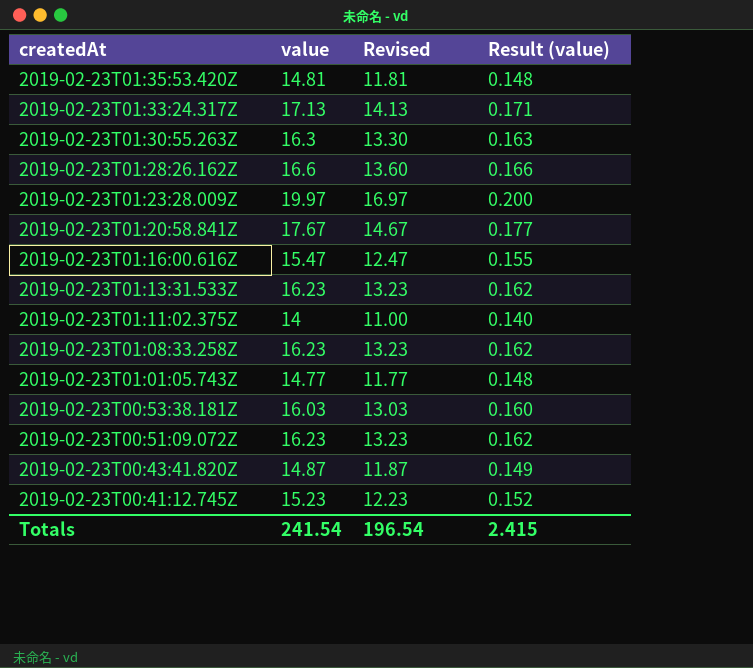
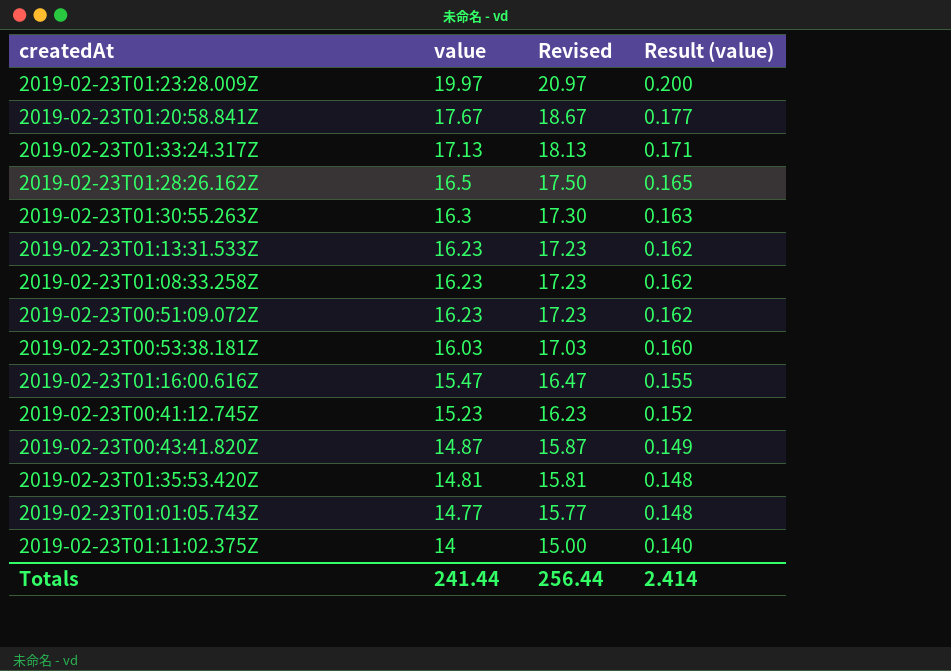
row order: createdAt descending -> value descending
column Revised | formula: [value] - 3 -> [value] + 1
2019-02-23T01:28:26.162Z | value: 16.6 -> 16.5
2019-02-23T01:28:26.162Z | Result (value): 0.166 -> 0.165
Totals | value: 241.54 -> 241.44
Totals | Revised: 196.54 -> 256.44
Totals | Result (value): 2.415 -> 2.414

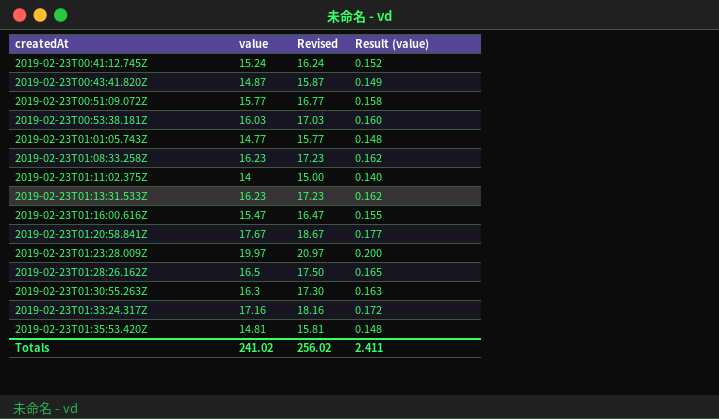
row order: value descending -> createdAt ascending
2019-02-23T00:41:12.745Z | value: 15.23 -> 15.24
2019-02-23T00:41:12.745Z | Revised: 16.23 -> 16.24
2019-02-23T00:51:09.072Z | value: 16.23 -> 15.77
2019-02-23T00:51:09.072Z | Revised: 17.23 -> 16.77
2019-02-23T00:51:09.072Z | Result (value): 0.162 -> 0.158
2019-02-23T01:33:24.317Z | value: 17.13 -> 17.16
2019-02-23T01:33:24.317Z | Revised: 18.13 -> 18.16
2019-02-23T01:33:24.317Z | Result (value): 0.171 -> 0.172
Totals | value: 241.44 -> 241.02
Totals | Revised: 256.44 -> 256.02
Totals | Result (value): 2.414 -> 2.411

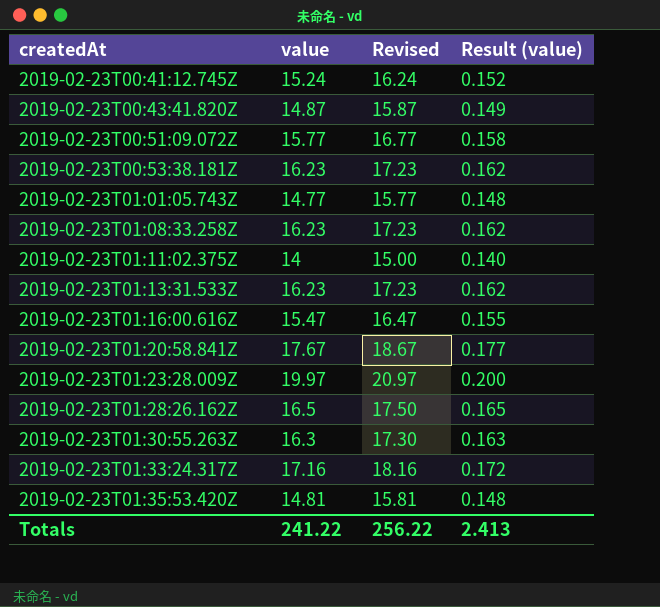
2019-02-23T00:53:38.181Z | value: 16.03 -> 16.23
2019-02-23T00:53:38.181Z | Revised: 17.03 -> 17.23
2019-02-23T00:53:38.181Z | Result (value): 0.160 -> 0.162
Totals | value: 241.02 -> 241.22
Totals | Revised: 256.02 -> 256.22
Totals | Result (value): 2.411 -> 2.413

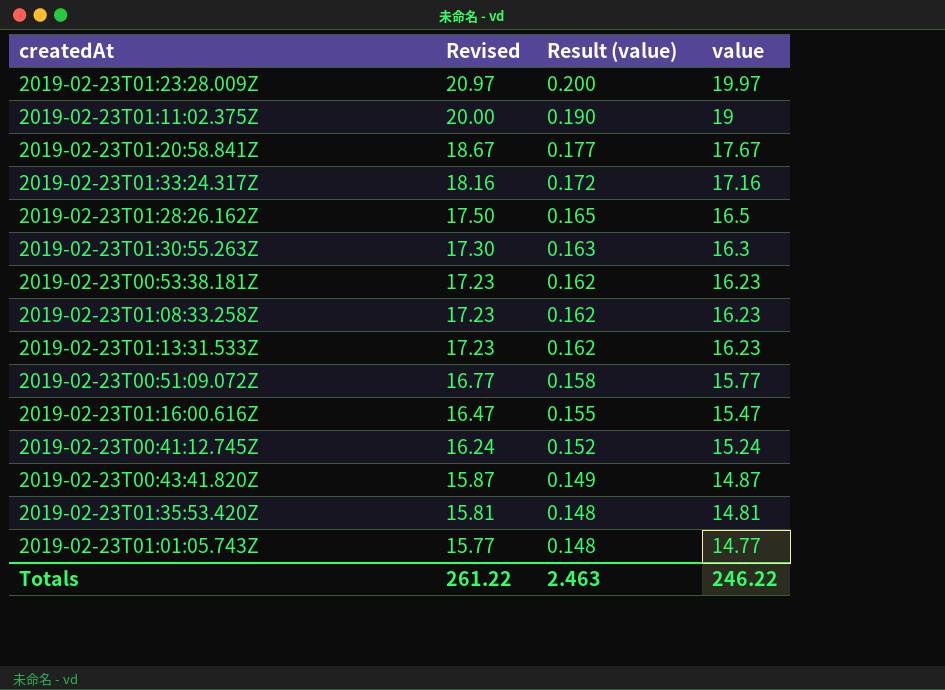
row order: createdAt ascending -> Revised descending
column value | position: 2 -> 4
2019-02-23T01:11:02.375Z | Revised: 15.00 -> 20.00
2019-02-23T01:11:02.375Z | Result (value): 0.140 -> 0.190
2019-02-23T01:11:02.375Z | value: 14 -> 19
Totals | Revised: 256.22 -> 261.22
Totals | Result (value): 2.413 -> 2.463
Totals | value: 241.22 -> 246.22

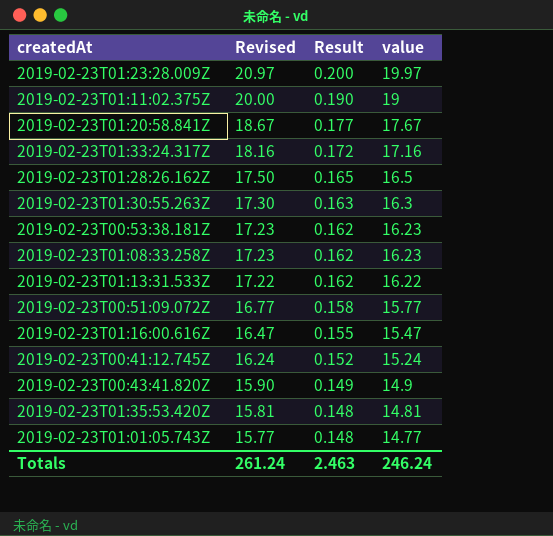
column name: Result (value) -> Result
2019-02-23T01:13:31.533Z | Revised: 17.23 -> 17.22
2019-02-23T01:13:31.533Z | value: 16.23 -> 16.22
2019-02-23T00:43:41.820Z | Revised: 15.87 -> 15.90
2019-02-23T00:43:41.820Z | value: 14.87 -> 14.9
Totals | Revised: 261.22 -> 261.24
Totals | value: 246.22 -> 246.24

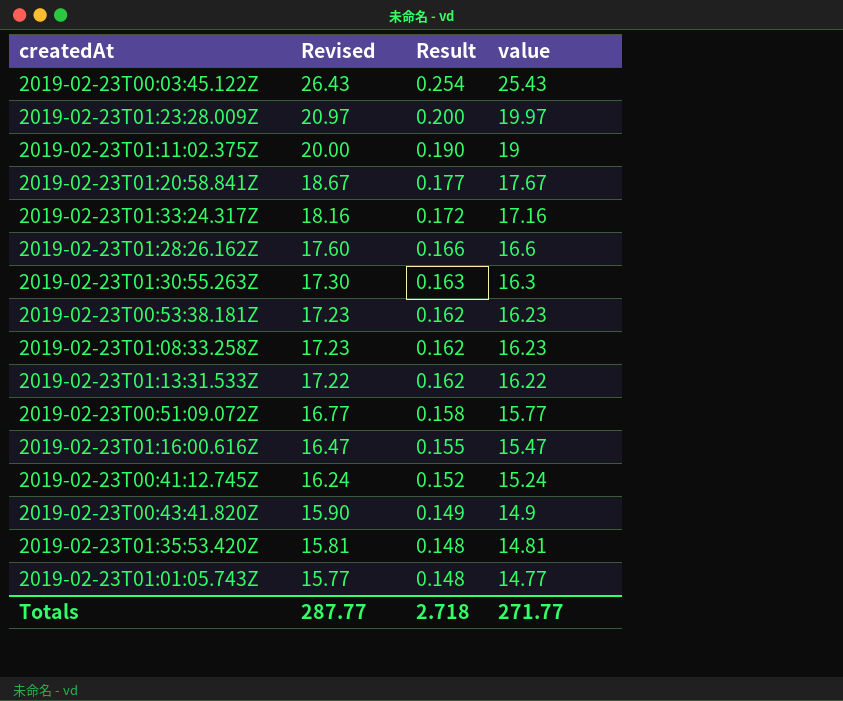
row 2019-02-23T00:03:45.122Z: none -> 26.43 | 0.254 | 25.43
2019-02-23T01:28:26.162Z | Revised: 17.50 -> 17.60
2019-02-23T01:28:26.162Z | Result: 0.165 -> 0.166
2019-02-23T01:28:26.162Z | value: 16.5 -> 16.6
Totals | Revised: 261.24 -> 287.77
Totals | Result: 2.463 -> 2.718
Totals | value: 246.24 -> 271.77

